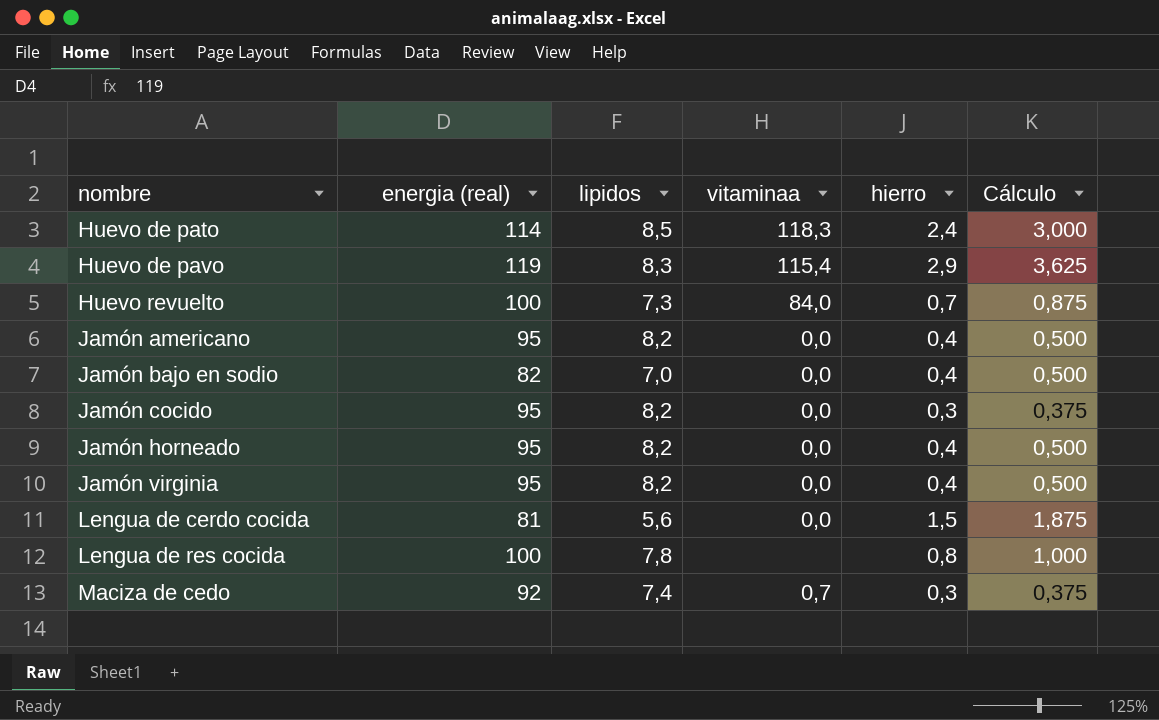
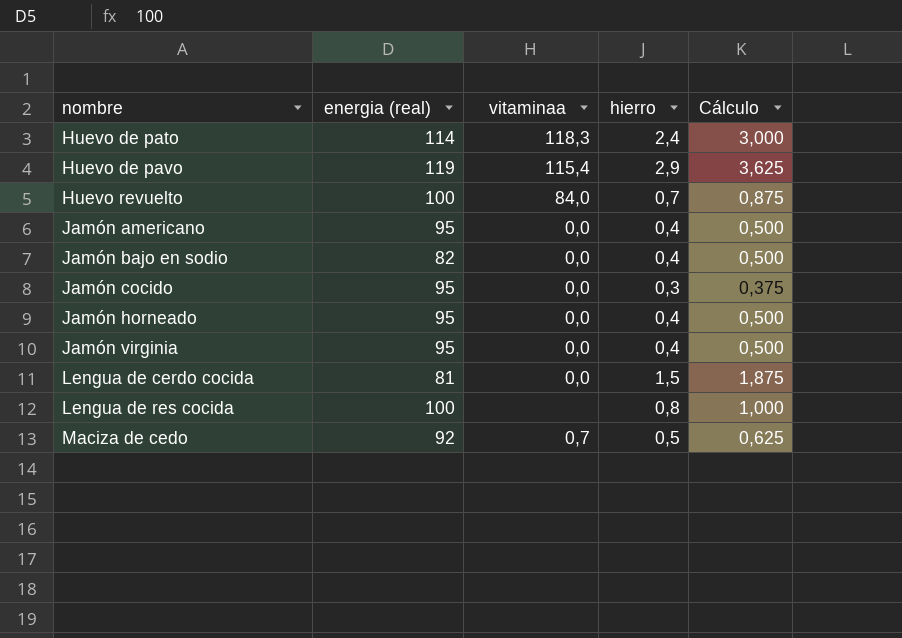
column lipidos | position: 3 -> none
Maciza de cedo | hierro: 0,3 -> 0,5
Maciza de cedo | Cálculo: 0,375 -> 0,625

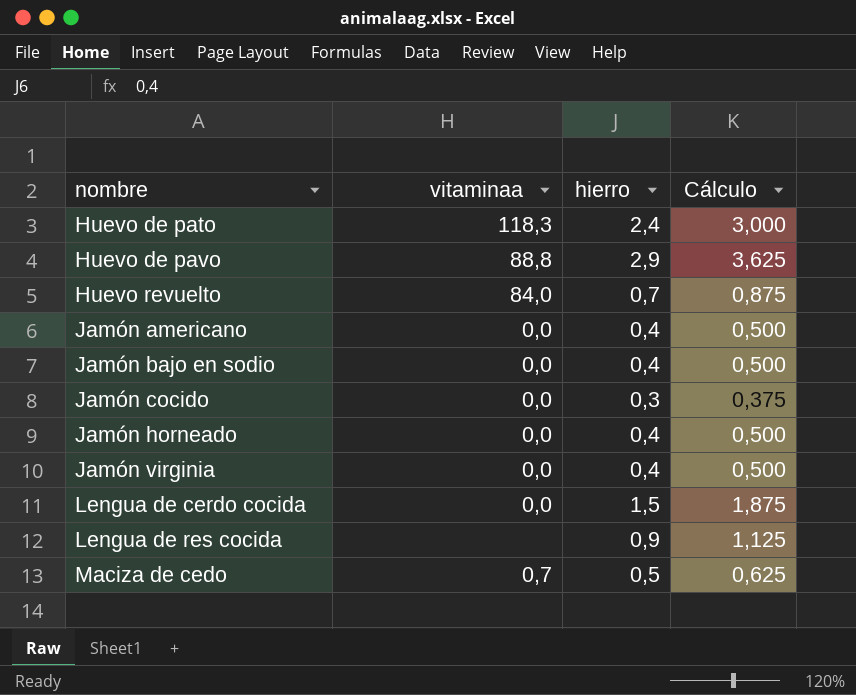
column energia (real) | position: 2 -> none
Huevo de pavo | vitaminaa: 115,4 -> 88,8
Lengua de res cocida | hierro: 0,8 -> 0,9
Lengua de res cocida | Cálculo: 1,000 -> 1,125

